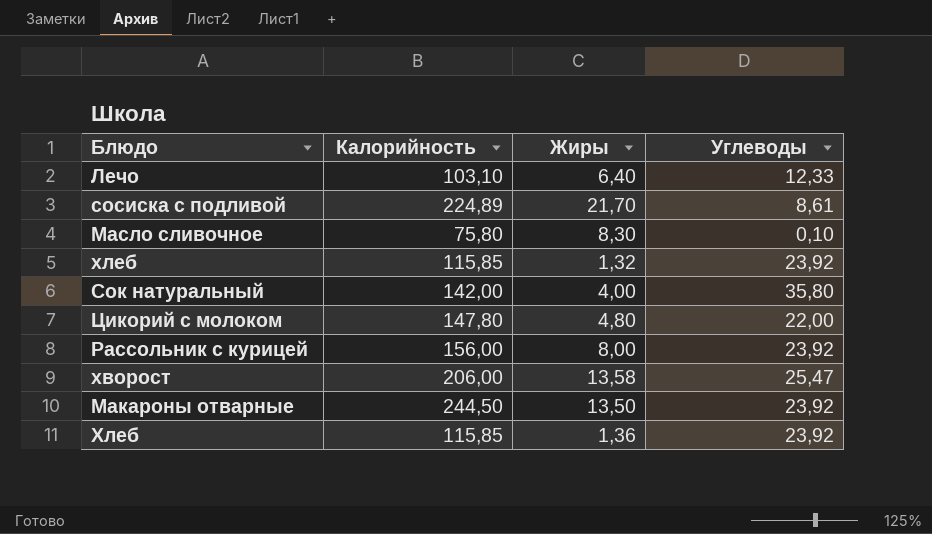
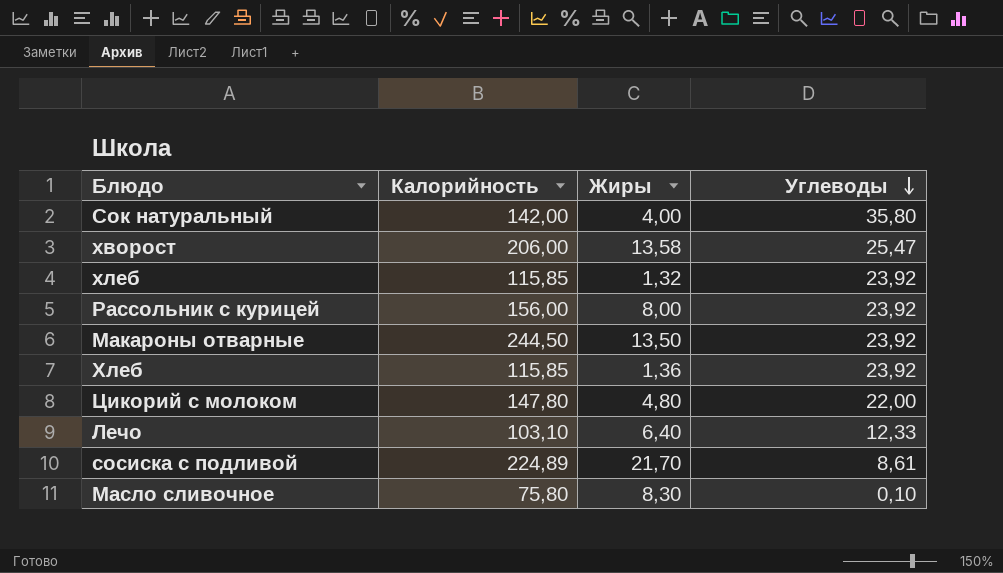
row order: none -> Углеводы descending

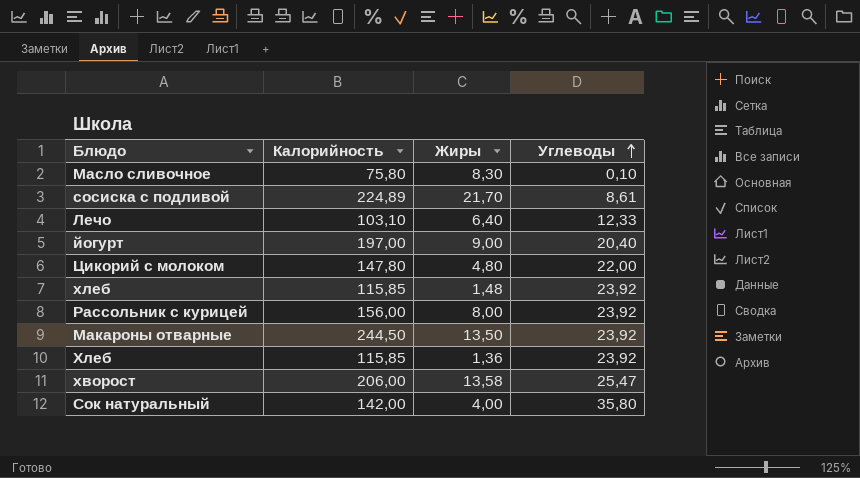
row order: Углеводы descending -> Углеводы ascending
row йогурт: none -> 197,00 | 9,00 | 20,40
хлеб | Жиры: 1,32 -> 1,48

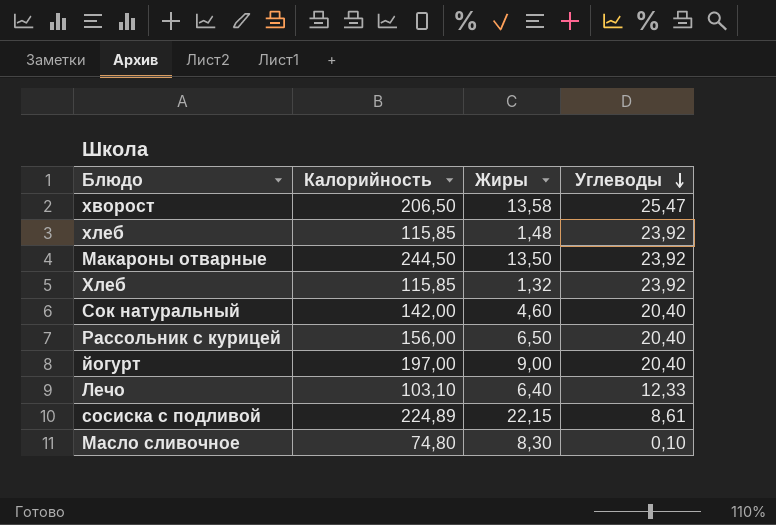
row order: Углеводы ascending -> Углеводы descending
row Цикорий с молоком: 147,80 | 4,80 | 22,00 -> none
хворост | Калорийность: 206,00 -> 206,50
Хлеб | Жиры: 1,36 -> 1,32
Сок натуральный | Жиры: 4,00 -> 4,60
Сок натуральный | Углеводы: 35,80 -> 20,40
Рассольник с курицей | Жиры: 8,00 -> 6,50
Рассольник с курицей | Углеводы: 23,92 -> 20,40
сосиска с подливой | Жиры: 21,70 -> 22,15
Масло сливочное | Калорийность: 75,80 -> 74,80

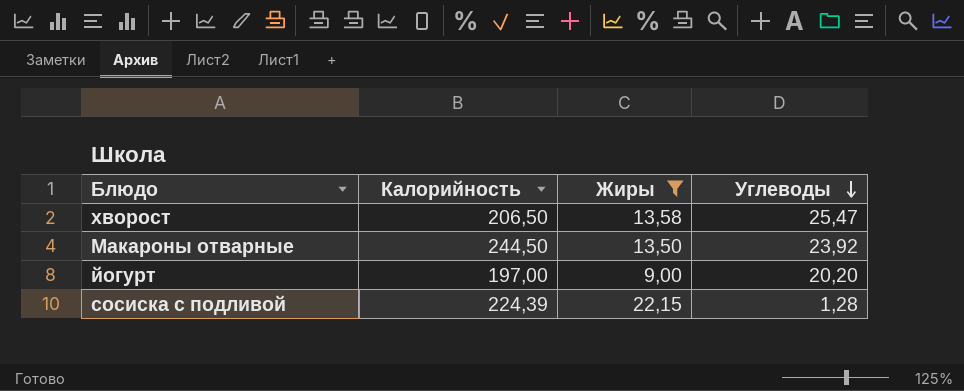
filter: none -> Жиры >= 9,00
йогурт | Углеводы: 20,40 -> 20,20
сосиска с подливой | Калорийность: 224,89 -> 224,39
сосиска с подливой | Углеводы: 8,61 -> 1,28

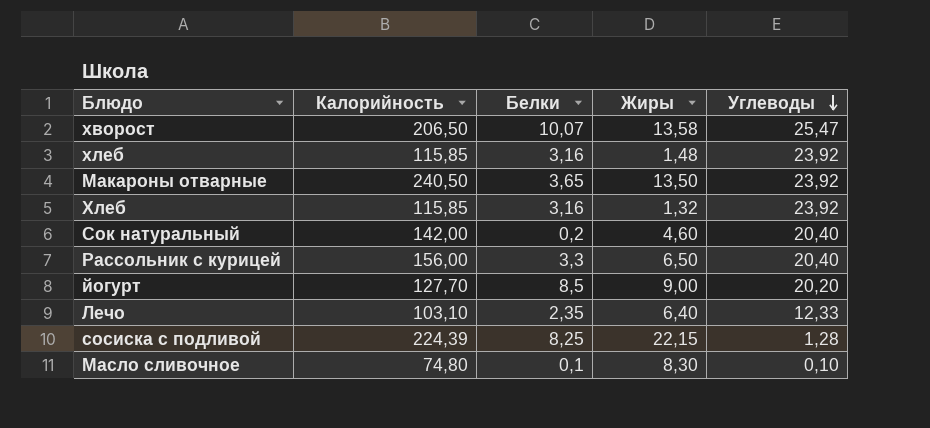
filter: Жиры >= 9,00 -> none
column Белки | position: none -> 3
Макароны отварные | Калорийность: 244,50 -> 240,50
йогурт | Калорийность: 197,00 -> 127,70

